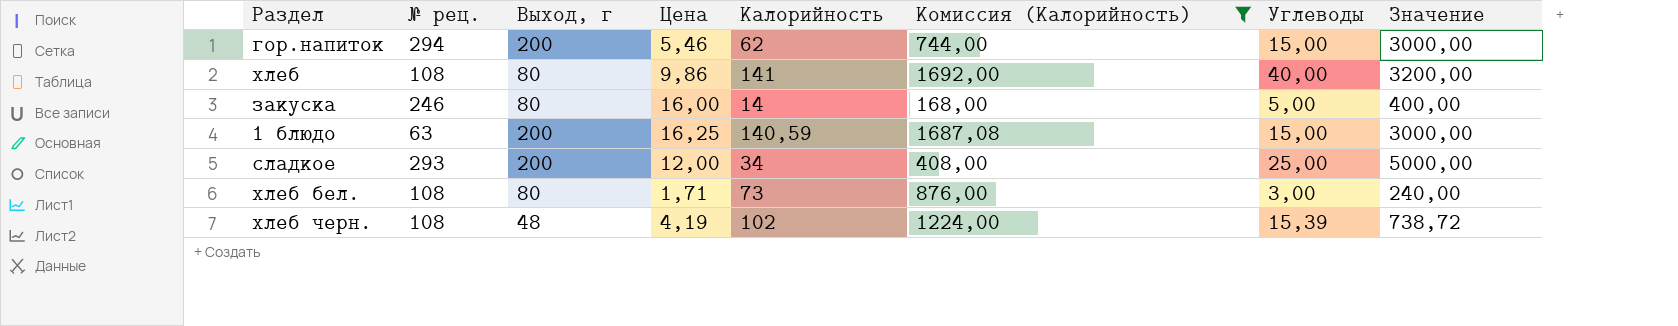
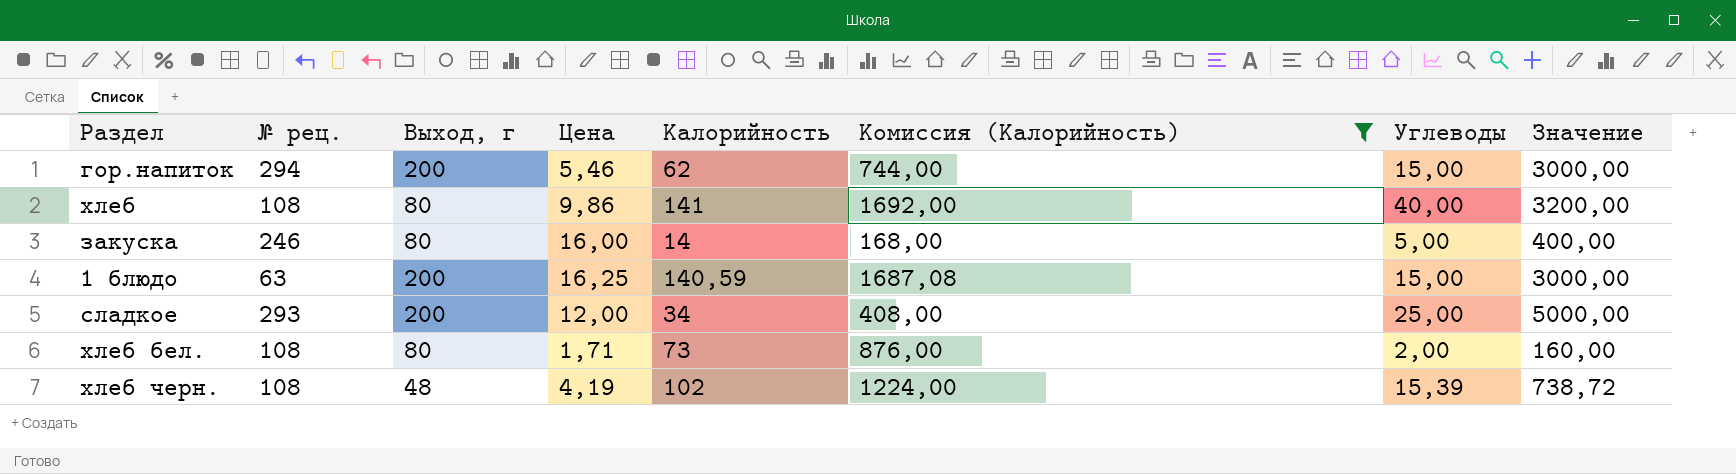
хлеб бел. | Углеводы: 3,00 -> 2,00
хлеб бел. | Значение: 240,00 -> 160,00

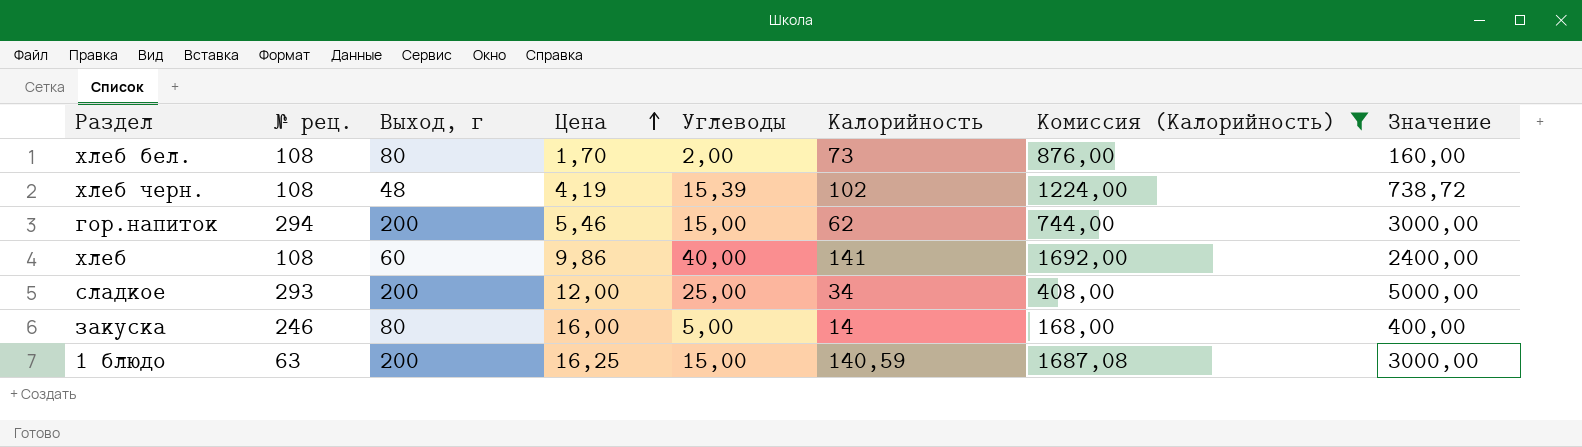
row order: none -> Цена ascending
column Углеводы | position: 7 -> 5
хлеб бел. | Цена: 1,71 -> 1,70
хлеб | Выход, г: 80 -> 60
хлеб | Значение: 3200,00 -> 2400,00

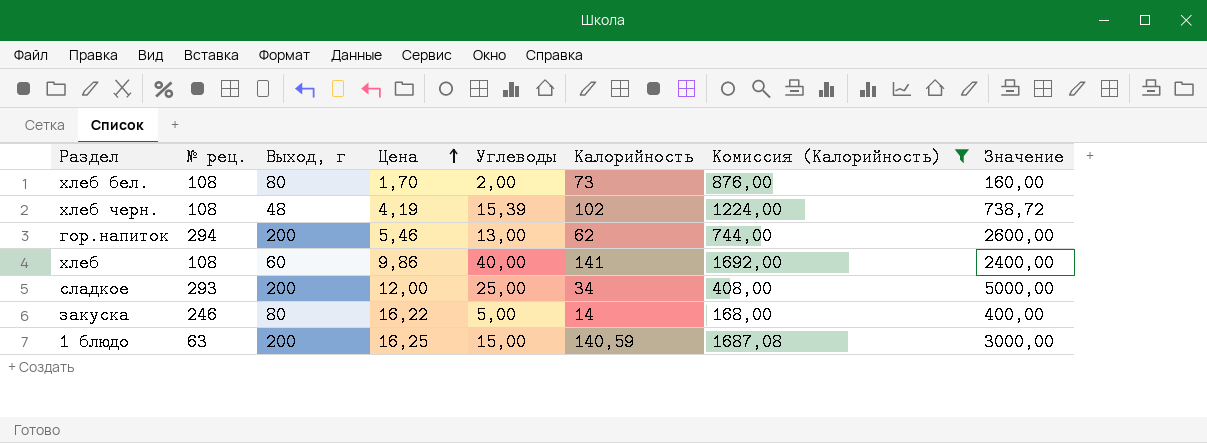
гор.напиток | Углеводы: 15,00 -> 13,00
гор.напиток | Значение: 3000,00 -> 2600,00
закуска | Цена: 16,00 -> 16,22

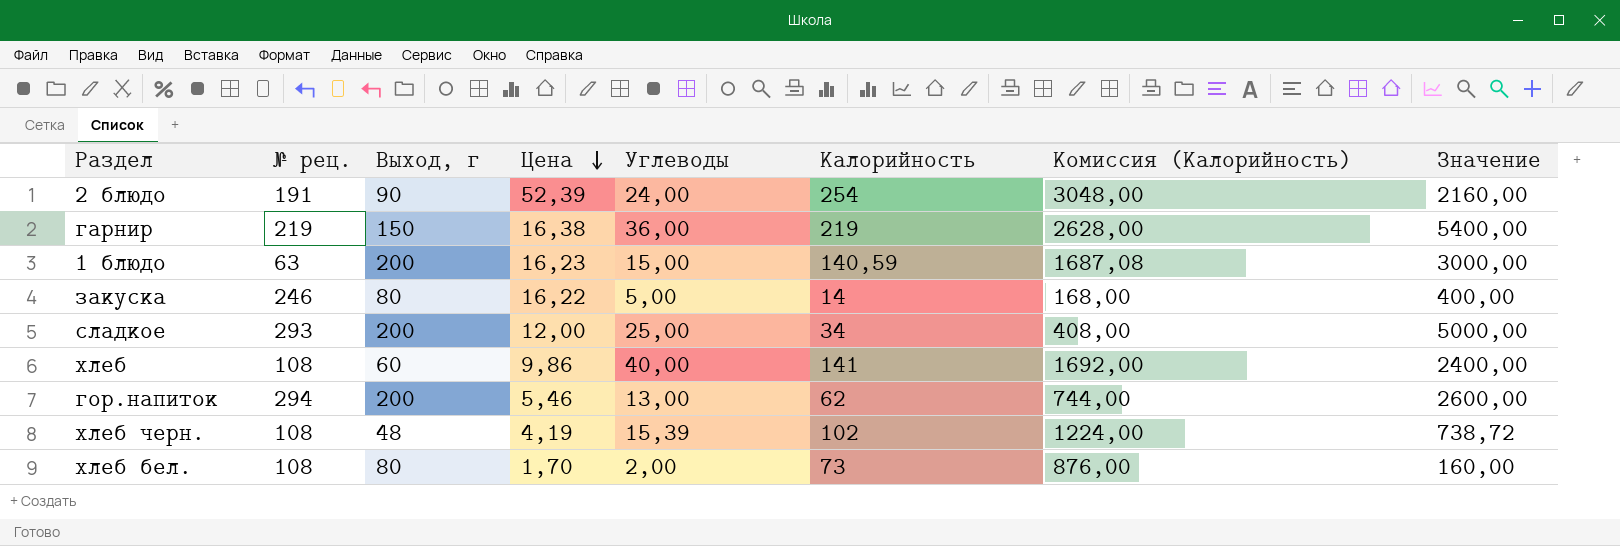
filter: Комиссия (Калорийность) <= 1692,00 -> none
row order: Цена ascending -> Цена descending
1 блюдо | Цена: 16,25 -> 16,23

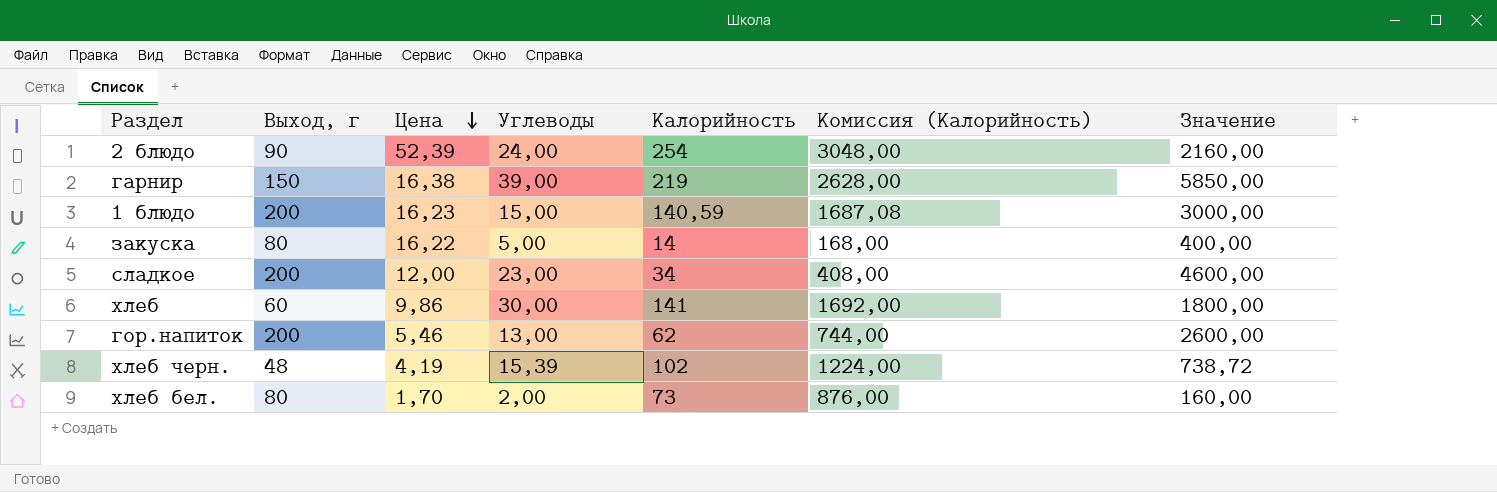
column № рец. | position: 2 -> none
гарнир | Углеводы: 36,00 -> 39,00
гарнир | Значение: 5400,00 -> 5850,00
сладкое | Углеводы: 25,00 -> 23,00
сладкое | Значение: 5000,00 -> 4600,00
хлеб | Углеводы: 40,00 -> 30,00
хлеб | Значение: 2400,00 -> 1800,00

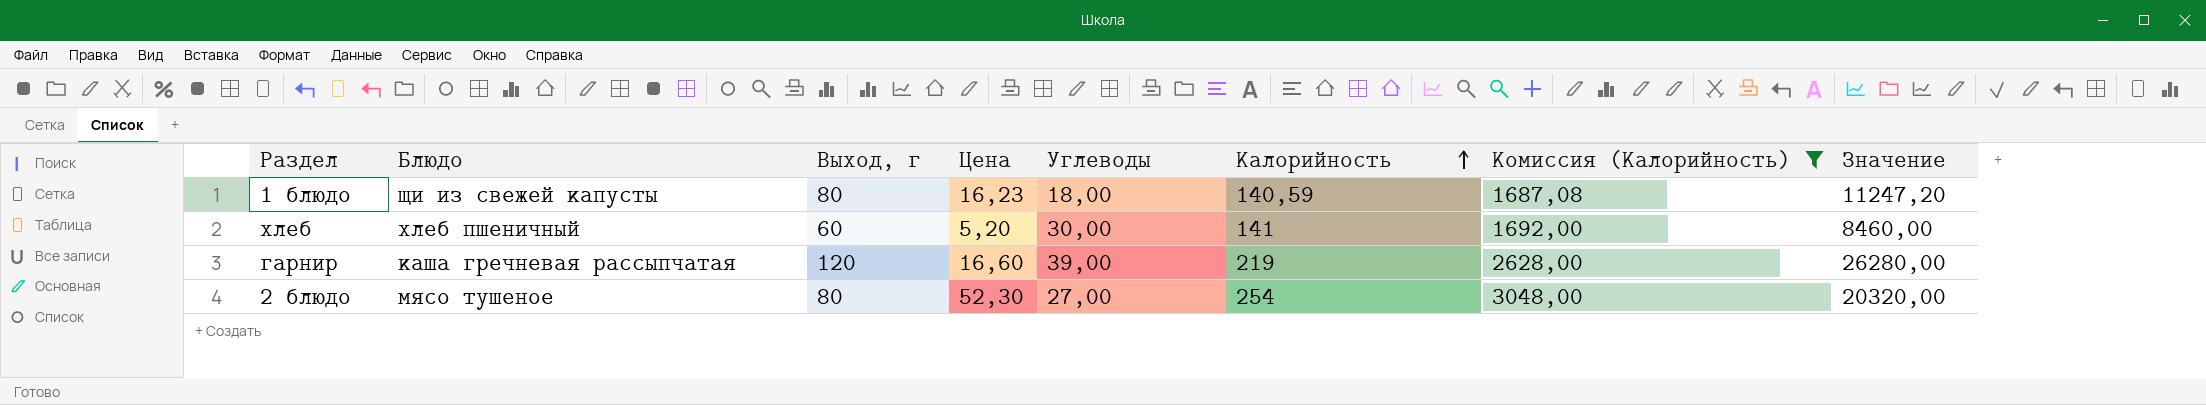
filter: none -> Комиссия (Калорийность) >= 1687,08
row order: Цена descending -> Калорийность ascending
column Блюдо | position: none -> 2
column Значение | formula: [Выход, г] * [Углеводы] -> [Выход, г] * [Калорийность]
1 блюдо | Выход, г: 200 -> 80
1 блюдо | Углеводы: 15,00 -> 18,00
хлеб | Цена: 9,86 -> 5,20
гарнир | Выход, г: 150 -> 120
гарнир | Цена: 16,38 -> 16,60
2 блюдо | Выход, г: 90 -> 80
2 блюдо | Цена: 52,39 -> 52,30
2 блюдо | Углеводы: 24,00 -> 27,00

